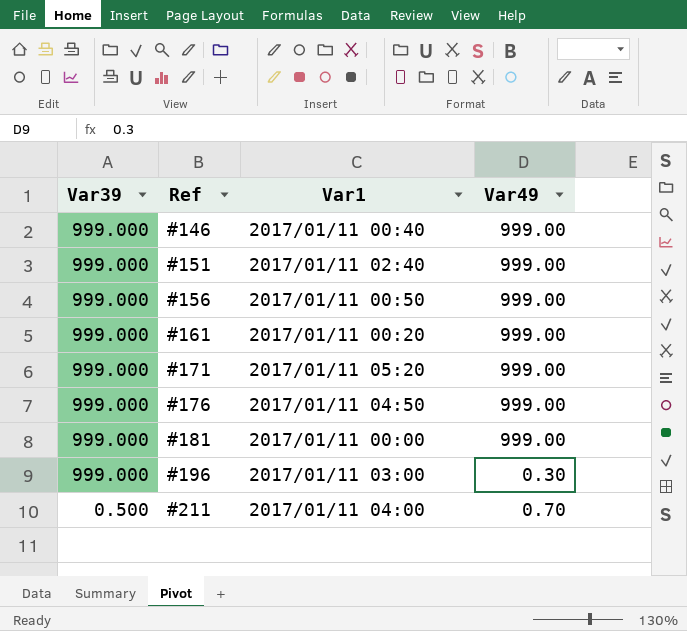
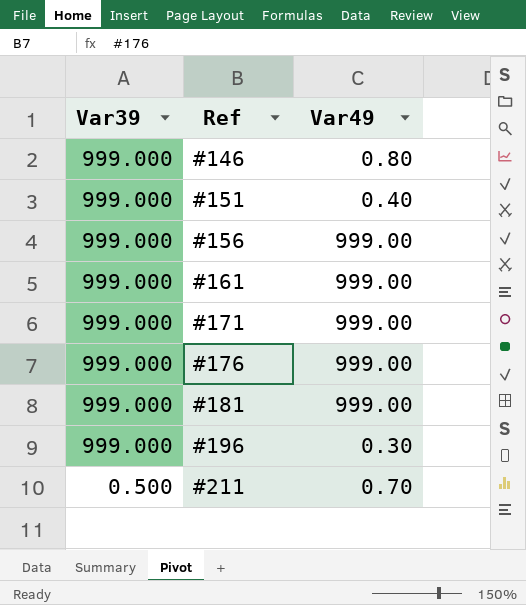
column Var1 | position: 3 -> none
#146 | Var49: 999.00 -> 0.80
#151 | Var49: 999.00 -> 0.40

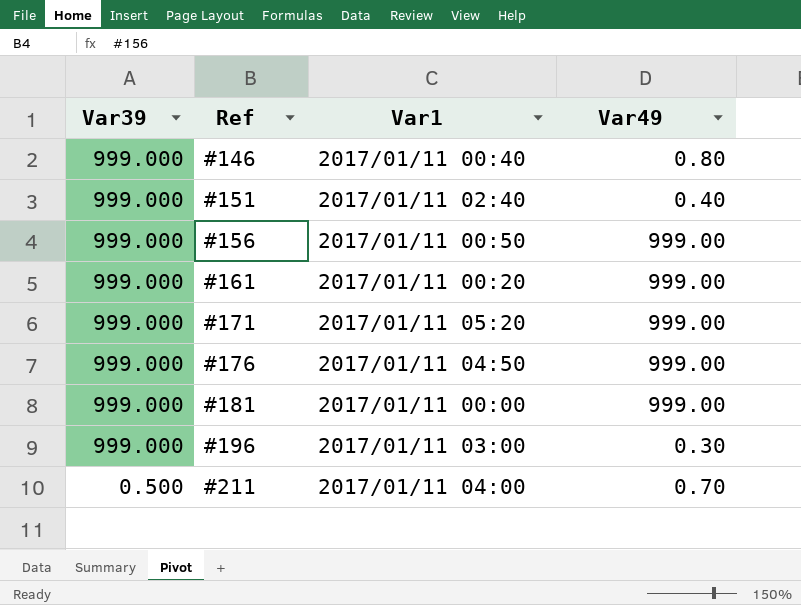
column Var1 | position: none -> 3

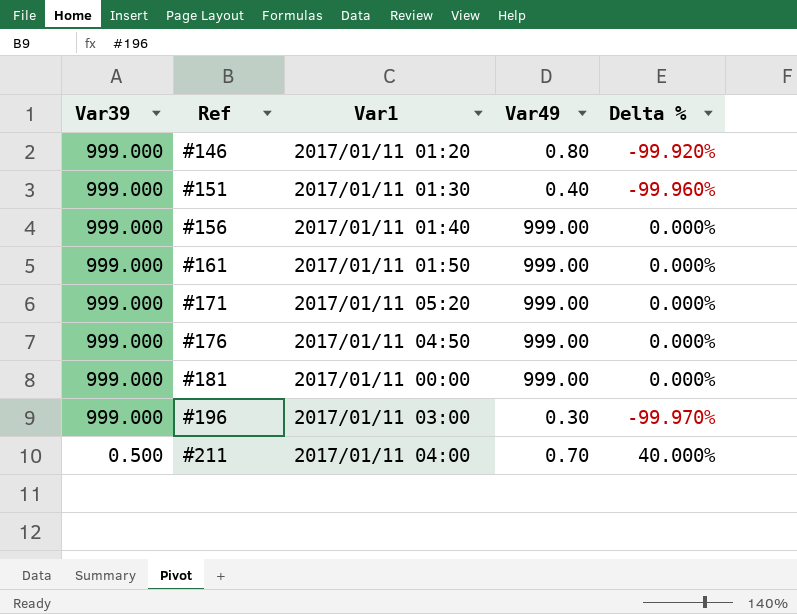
column Delta % | formula: none -> ([Var49] - [Var39]) / [Var39]
#146 | Var1: 2017/01/11 00:40 -> 2017/01/11 01:20
#151 | Var1: 2017/01/11 02:40 -> 2017/01/11 01:30
#156 | Var1: 2017/01/11 00:50 -> 2017/01/11 01:40
#161 | Var1: 2017/01/11 00:20 -> 2017/01/11 01:50

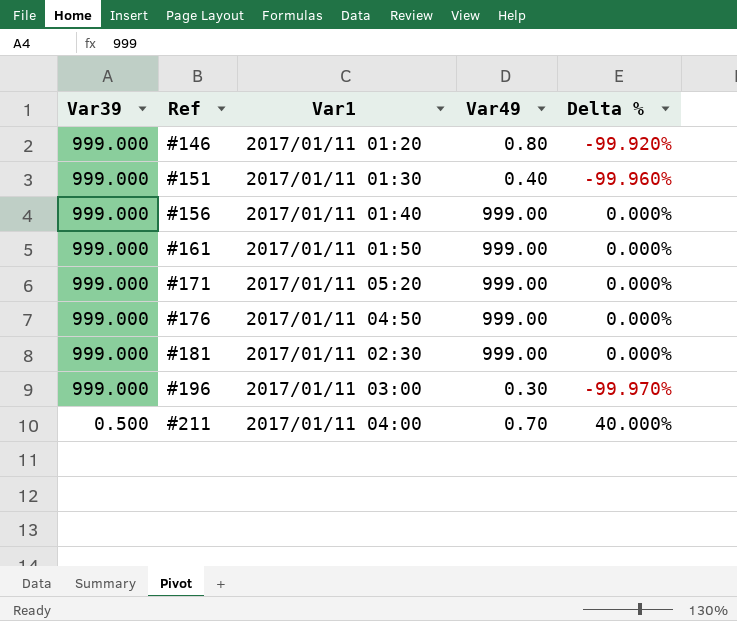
#181 | Var1: 2017/01/11 00:00 -> 2017/01/11 02:30

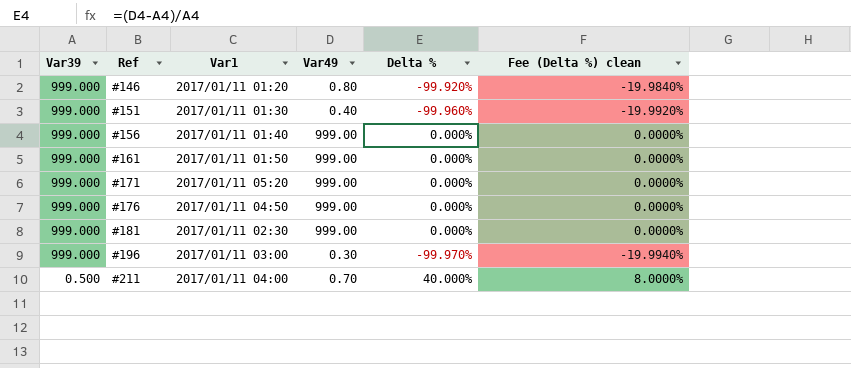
column Fee (Delta %) clean | formula: none -> [Delta %] * 0.2

